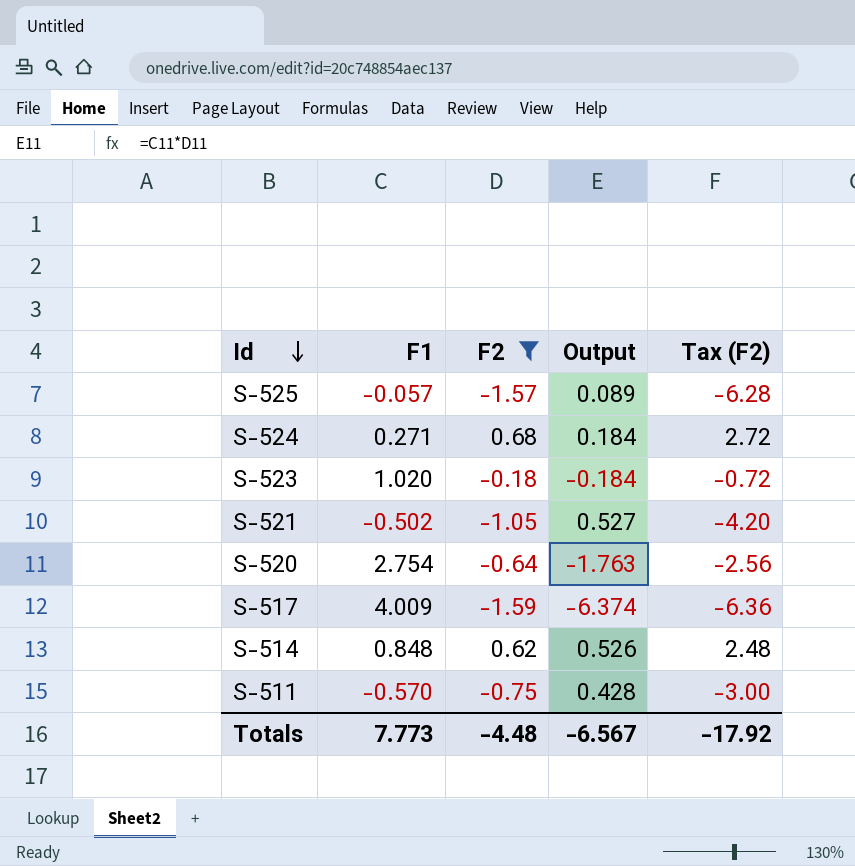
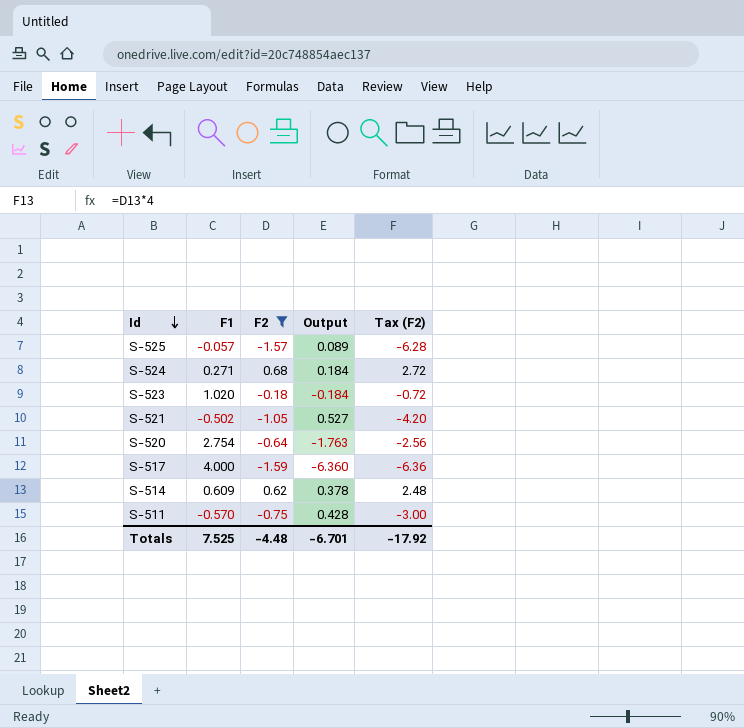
S-517 | F1: 4.009 -> 4.000
S-517 | Output: -6.374 -> -6.360
S-514 | F1: 0.848 -> 0.609
S-514 | Output: 0.526 -> 0.378
Totals | F1: 7.773 -> 7.525
Totals | Output: -6.567 -> -6.701

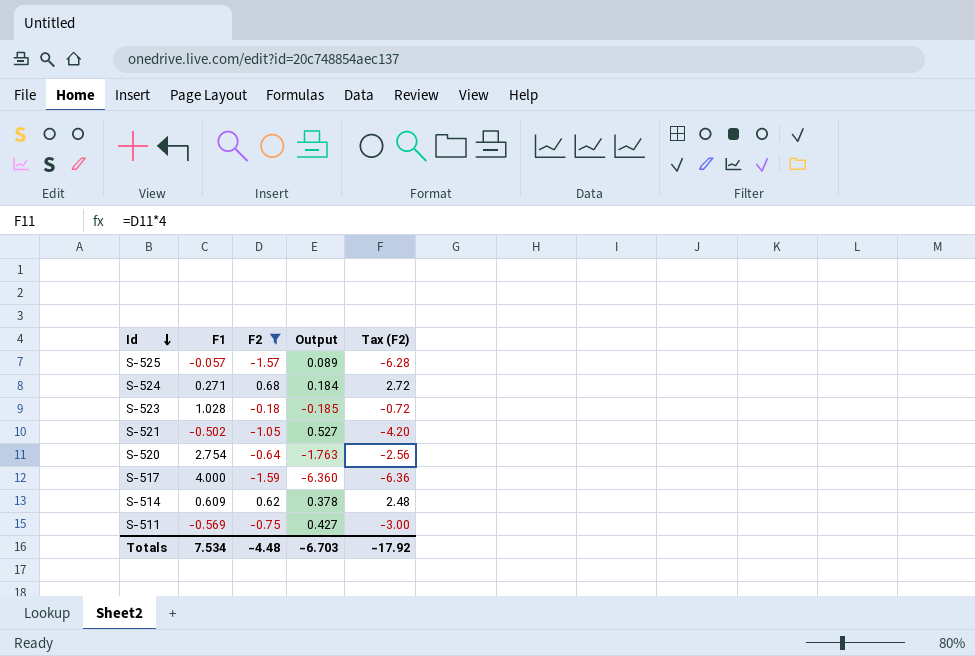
S-523 | F1: 1.020 -> 1.028
S-523 | Output: -0.184 -> -0.185
S-511 | F1: -0.570 -> -0.569
S-511 | Output: 0.428 -> 0.427
Totals | F1: 7.525 -> 7.534
Totals | Output: -6.701 -> -6.703

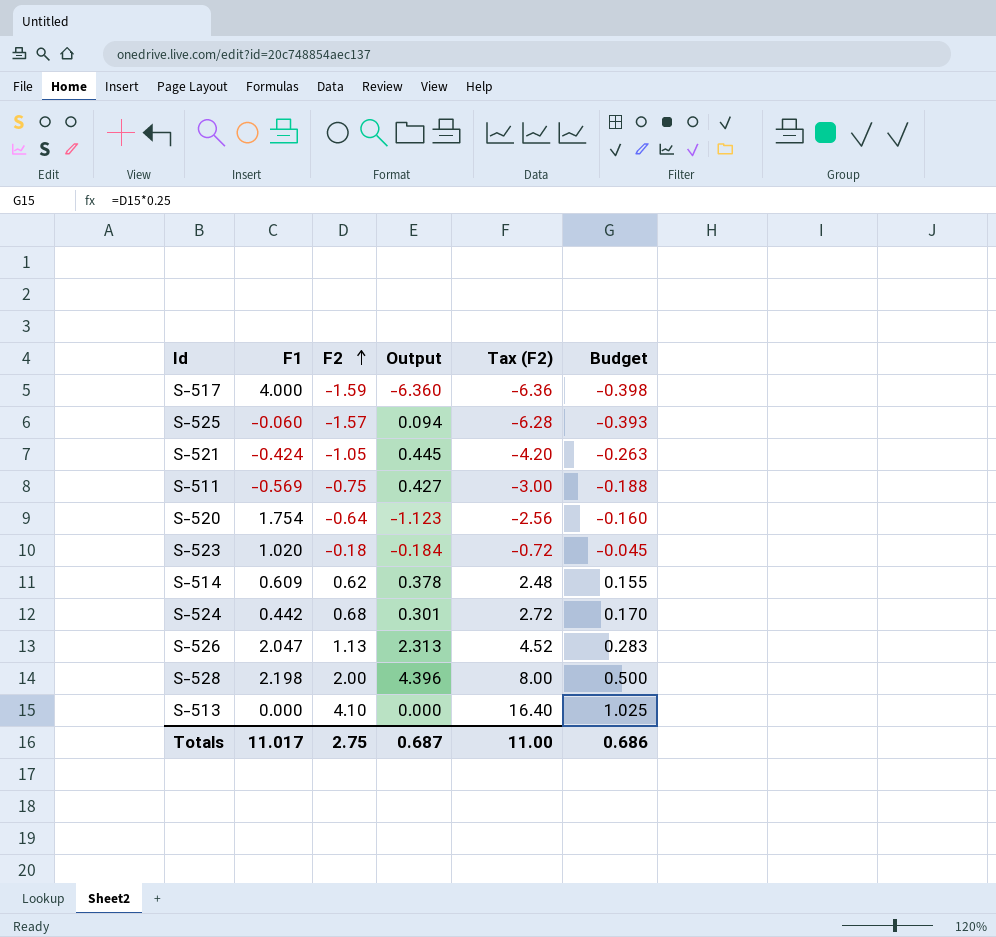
filter: F2 <= 0.68 -> none
row order: Id descending -> F2 ascending
column Budget | formula: none -> [F2] * 0.25
S-525 | F1: -0.057 -> -0.060
S-525 | Output: 0.089 -> 0.094
S-521 | F1: -0.502 -> -0.424
S-521 | Output: 0.527 -> 0.445
S-520 | F1: 2.754 -> 1.754
S-520 | Output: -1.763 -> -1.123
S-523 | F1: 1.028 -> 1.020
S-523 | Output: -0.185 -> -0.184
S-524 | F1: 0.271 -> 0.442
S-524 | Output: 0.184 -> 0.301
Totals | F1: 7.534 -> 11.017
Totals | F2: -4.48 -> 2.75
Totals | Output: -6.703 -> 0.687
Totals | Tax (F2): -17.92 -> 11.00

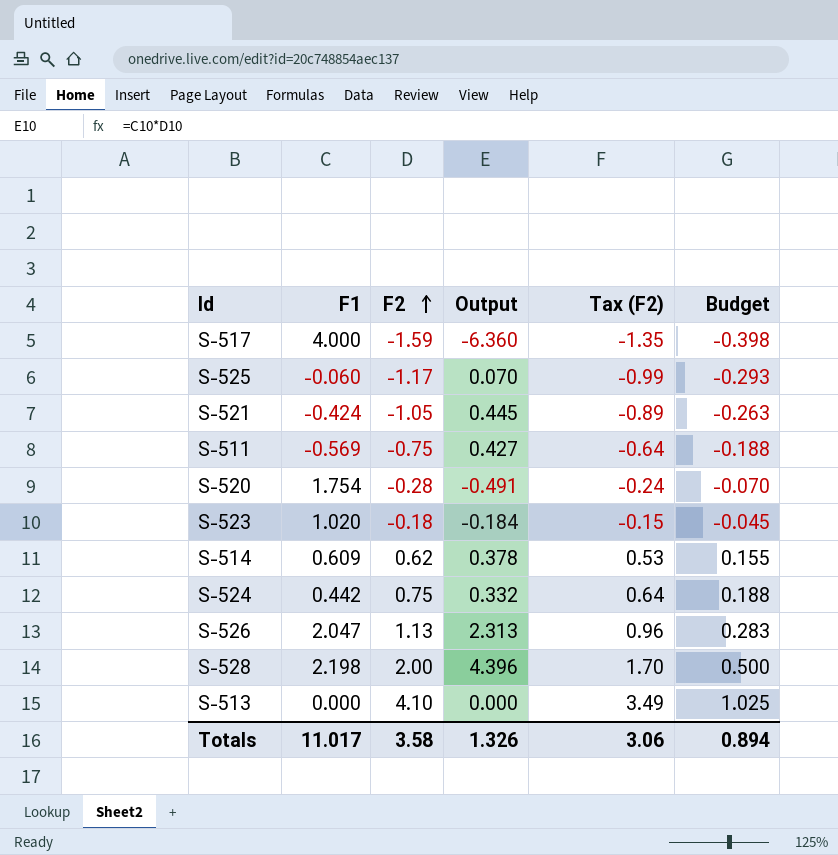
column Tax (F2) | formula: [F2] * 4 -> [F2] * 0.85
S-525 | F2: -1.57 -> -1.17
S-525 | Output: 0.094 -> 0.070
S-525 | Budget: -0.393 -> -0.293
S-520 | F2: -0.64 -> -0.28
S-520 | Output: -1.123 -> -0.491
S-520 | Budget: -0.160 -> -0.070
S-524 | F2: 0.68 -> 0.75
S-524 | Output: 0.301 -> 0.332
S-524 | Budget: 0.170 -> 0.188
Totals | F2: 2.75 -> 3.58
Totals | Output: 0.687 -> 1.326
Totals | Tax (F2): 11.00 -> 3.06
Totals | Budget: 0.686 -> 0.894

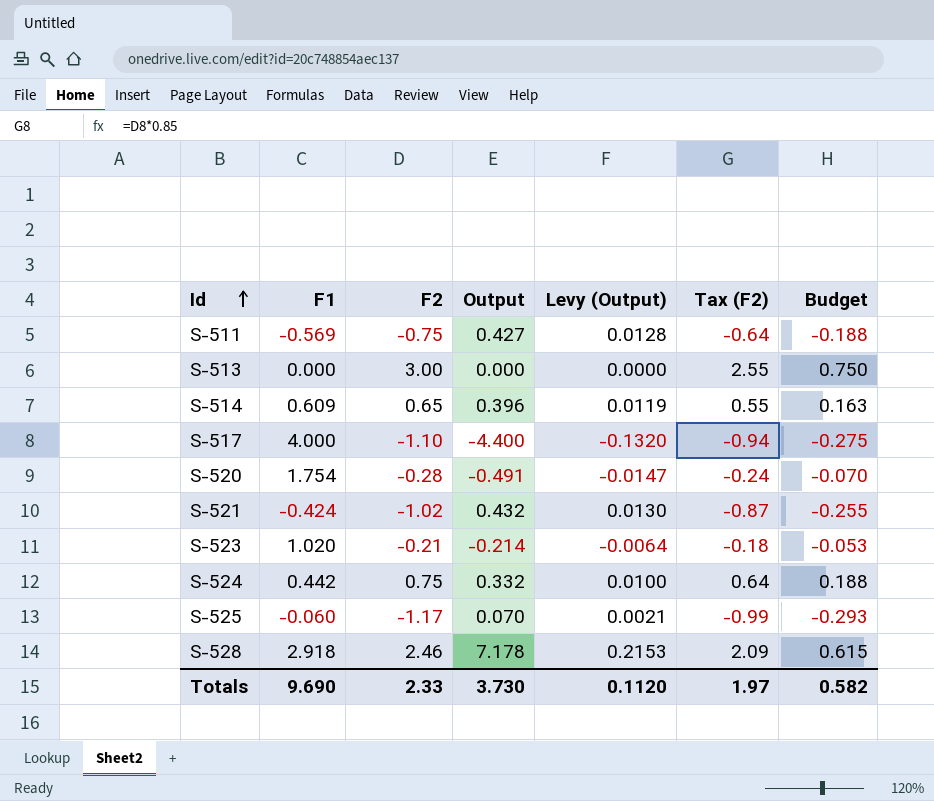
row order: F2 ascending -> Id ascending
column Levy (Output) | formula: none -> [Output] * 0.03
row S-526: 2.047 | 1.13 | 2.313 | 0.96 | 0.283 -> none
S-513 | F2: 4.10 -> 3.00
S-513 | Tax (F2): 3.49 -> 2.55
S-513 | Budget: 1.025 -> 0.750
S-514 | F2: 0.62 -> 0.65
S-514 | Output: 0.378 -> 0.396
S-514 | Tax (F2): 0.53 -> 0.55
S-514 | Budget: 0.155 -> 0.163
S-517 | F2: -1.59 -> -1.10
S-517 | Output: -6.360 -> -4.400
S-517 | Tax (F2): -1.35 -> -0.94
S-517 | Budget: -0.398 -> -0.275
S-521 | F2: -1.05 -> -1.02
S-521 | Output: 0.445 -> 0.432
S-521 | Tax (F2): -0.89 -> -0.87
S-521 | Budget: -0.263 -> -0.255
S-523 | F2: -0.18 -> -0.21
S-523 | Output: -0.184 -> -0.214
S-523 | Tax (F2): -0.15 -> -0.18
S-523 | Budget: -0.045 -> -0.053
S-528 | F1: 2.198 -> 2.918
S-528 | F2: 2.00 -> 2.46
S-528 | Output: 4.396 -> 7.178
S-528 | Tax (F2): 1.70 -> 2.09
S-528 | Budget: 0.500 -> 0.615
Totals | F1: 11.017 -> 9.690
Totals | F2: 3.58 -> 2.33
Totals | Output: 1.326 -> 3.730
Totals | Tax (F2): 3.06 -> 1.97
Totals | Budget: 0.894 -> 0.582

